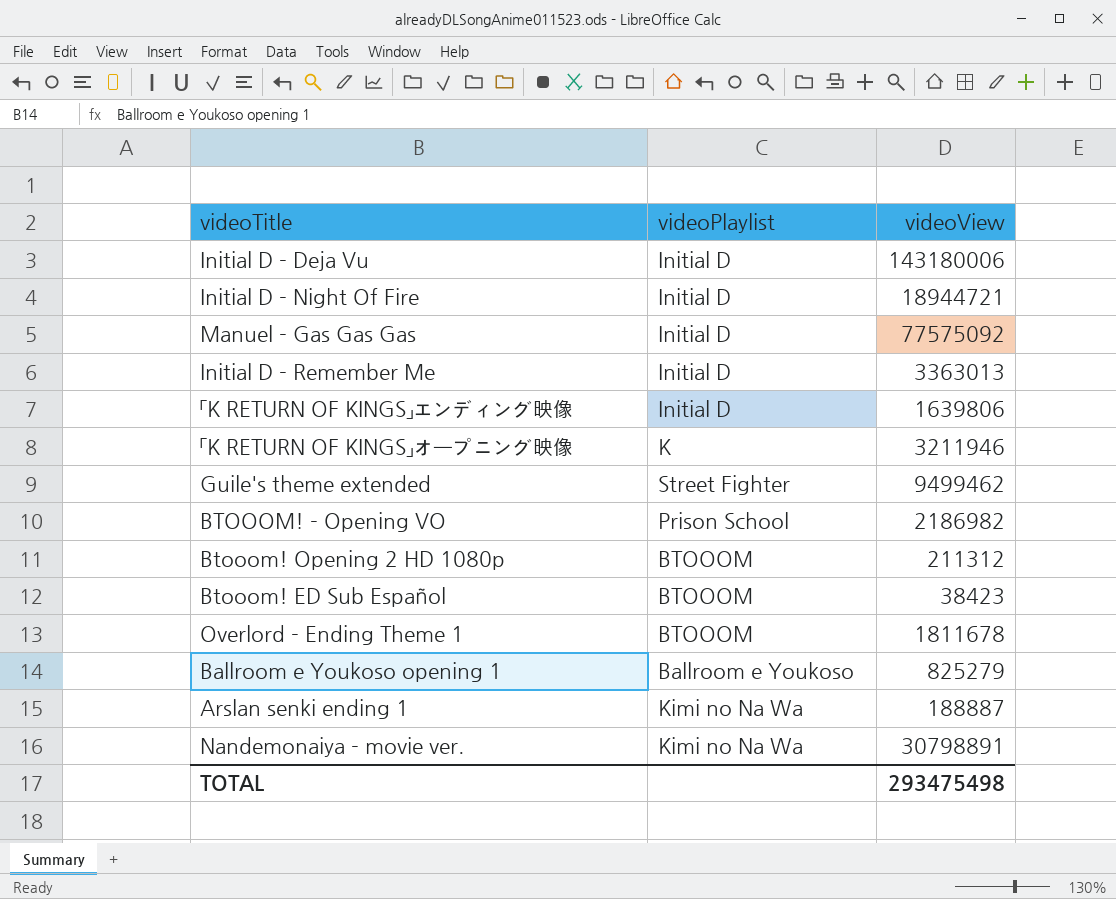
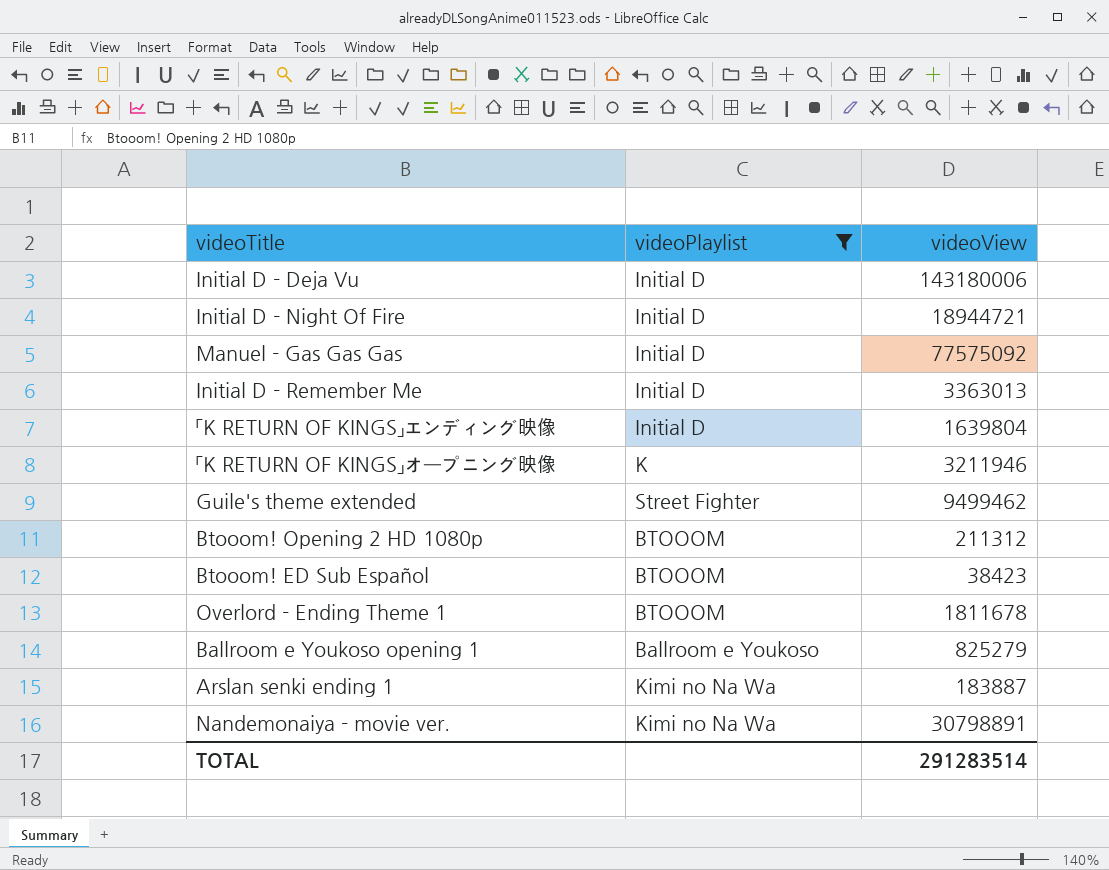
filter: none -> videoPlaylist != Prison School
「K RETURN OF KINGS」エンディング映像 | videoView: 1639806 -> 1639804
Arslan senki ending 1 | videoView: 188887 -> 183887
TOTAL | videoView: 293475498 -> 291283514

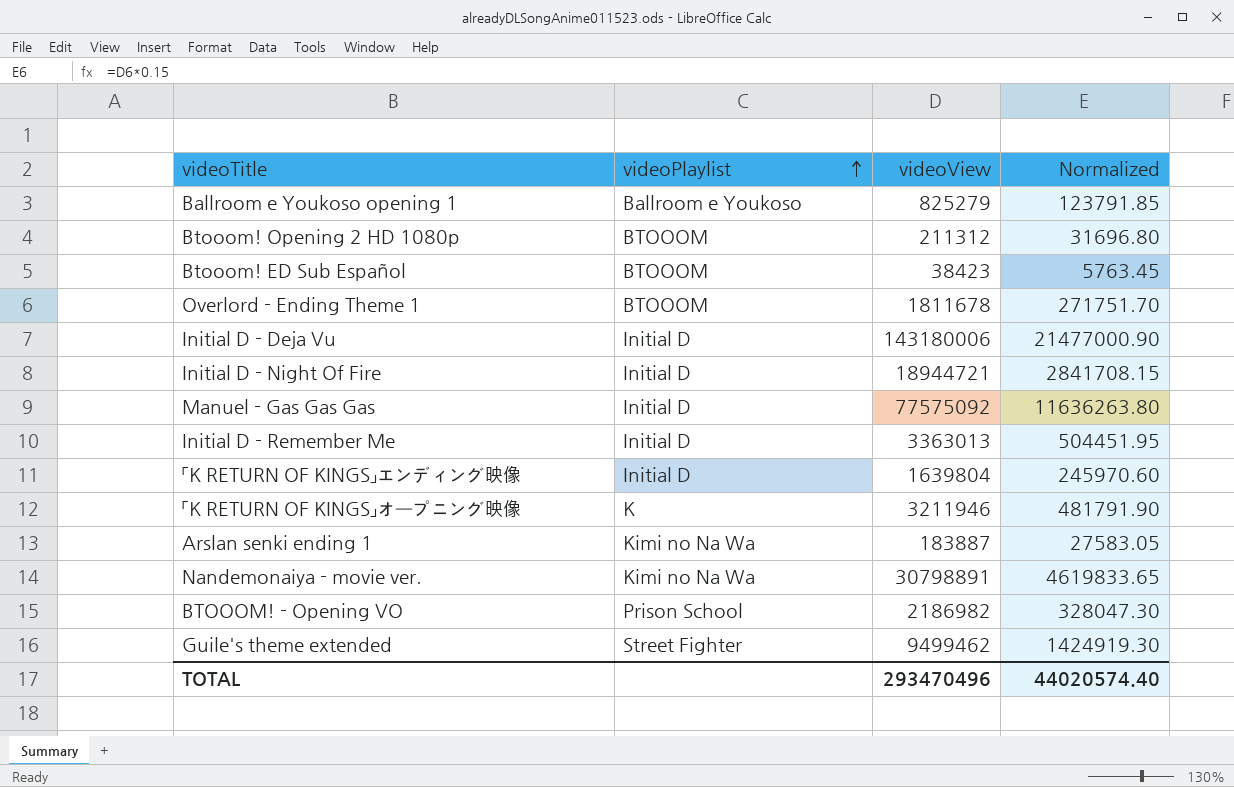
filter: videoPlaylist != Prison School -> none
row order: none -> videoPlaylist ascending
column Normalized | formula: none -> [videoView] * 0.15
TOTAL | videoView: 291283514 -> 293470496

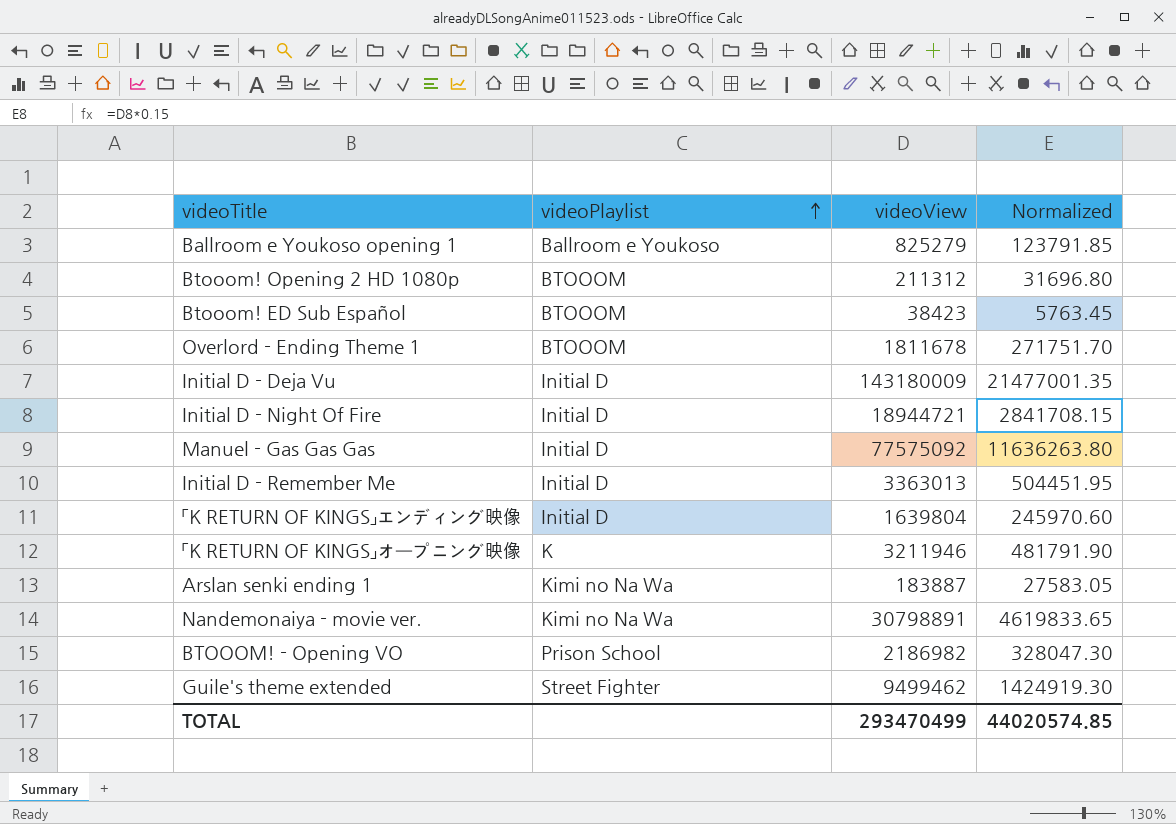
Initial D - Deja Vu | videoView: 143180006 -> 143180009
Initial D - Deja Vu | Normalized: 21477000.90 -> 21477001.35
TOTAL | videoView: 293470496 -> 293470499
TOTAL | Normalized: 44020574.40 -> 44020574.85

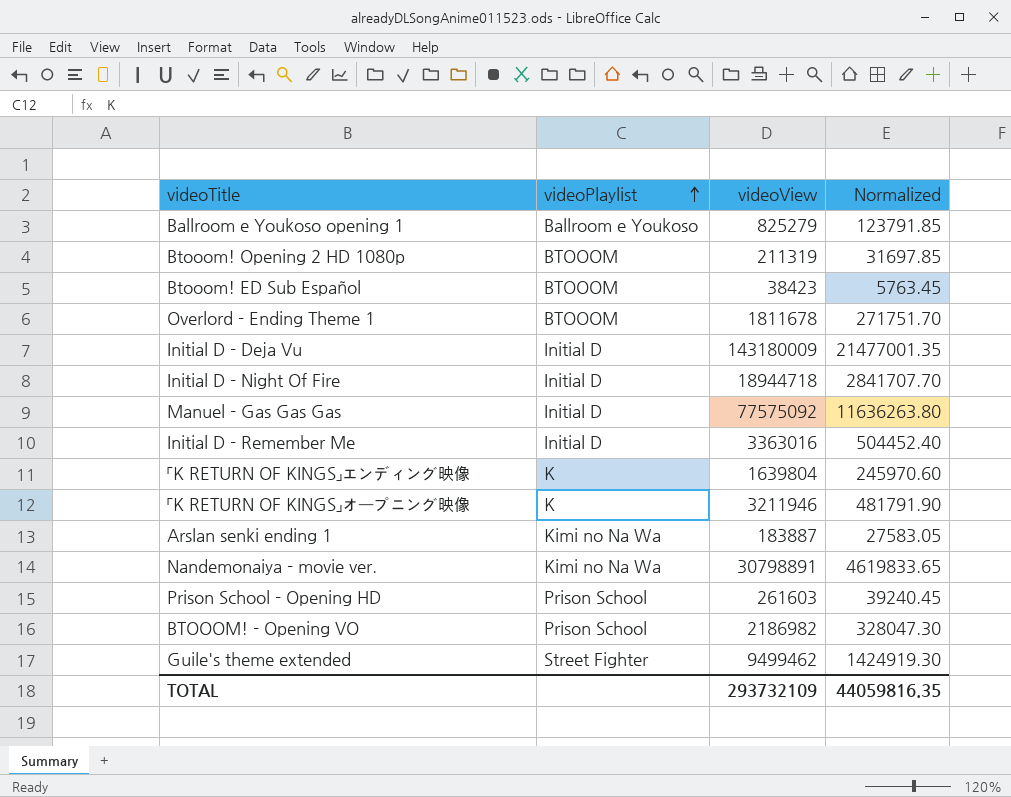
Btooom! Opening 2 HD 1080p | videoView: 211312 -> 211319
Btooom! Opening 2 HD 1080p | Normalized: 31696.80 -> 31697.85
Initial D - Night Of Fire | videoView: 18944721 -> 18944718
Initial D - Night Of Fire | Normalized: 2841708.15 -> 2841707.70
Initial D - Remember Me | videoView: 3363013 -> 3363016
Initial D - Remember Me | Normalized: 504451.95 -> 504452.40
「K RETURN OF KINGS」エンディング映像 | videoPlaylist: Initial D -> K
row Prison School - Opening HD: none -> Prison School | 261603 | 39240.45
TOTAL | videoView: 293470499 -> 293732109
TOTAL | Normalized: 44020574.85 -> 44059816.35

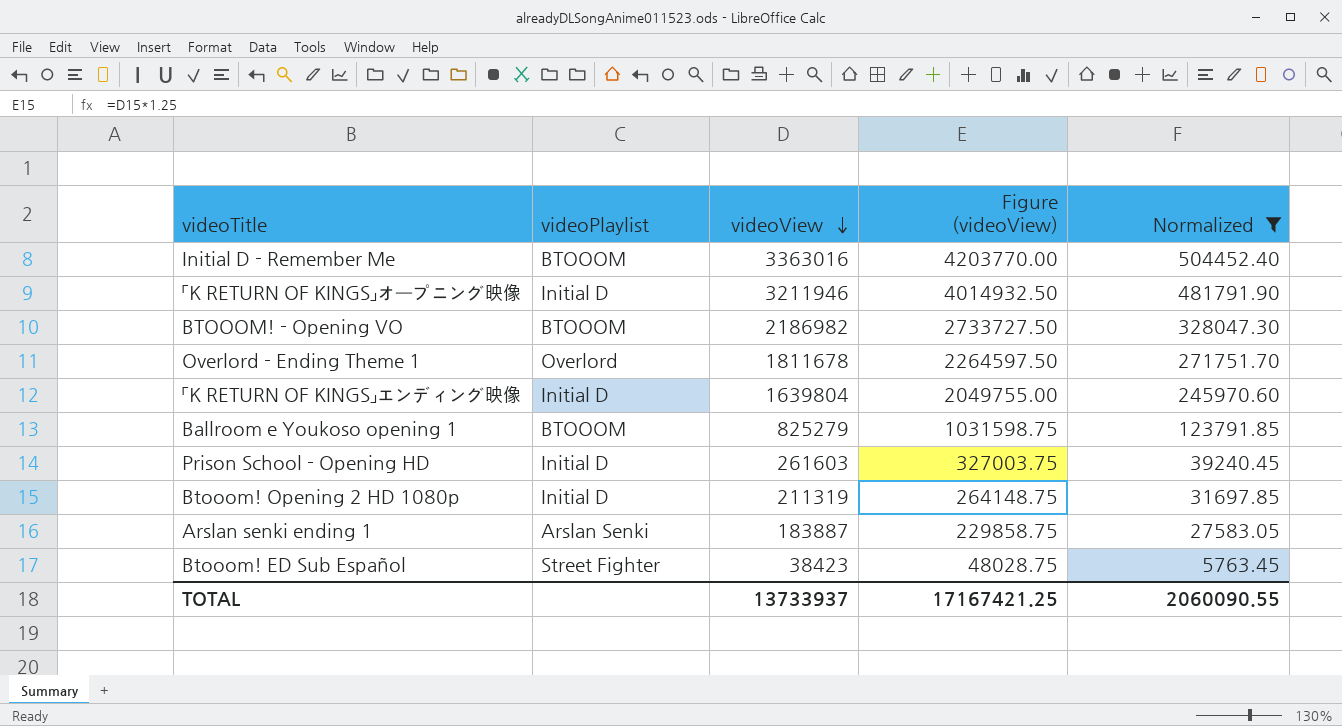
filter: none -> Normalized <= 504452.40
row order: videoPlaylist ascending -> videoView descending
column Figure (videoView) | formula: none -> [videoView] * 1.25
Initial D - Remember Me | videoPlaylist: Initial D -> BTOOOM
「K RETURN OF KINGS」オープニング映像 | videoPlaylist: K -> Initial D
BTOOOM! - Opening VO | videoPlaylist: Prison School -> BTOOOM
Overlord - Ending Theme 1 | videoPlaylist: BTOOOM -> Overlord
「K RETURN OF KINGS」エンディング映像 | videoPlaylist: K -> Initial D
Ballroom e Youkoso opening 1 | videoPlaylist: Ballroom e Youkoso -> BTOOOM
Prison School - Opening HD | videoPlaylist: Prison School -> Initial D
Btooom! Opening 2 HD 1080p | videoPlaylist: BTOOOM -> Initial D
Arslan senki ending 1 | videoPlaylist: Kimi no Na Wa -> Arslan Senki
Btooom! ED Sub Español | videoPlaylist: BTOOOM -> Street Fighter
TOTAL | videoView: 293732109 -> 13733937
TOTAL | Normalized: 44059816.35 -> 2060090.55

